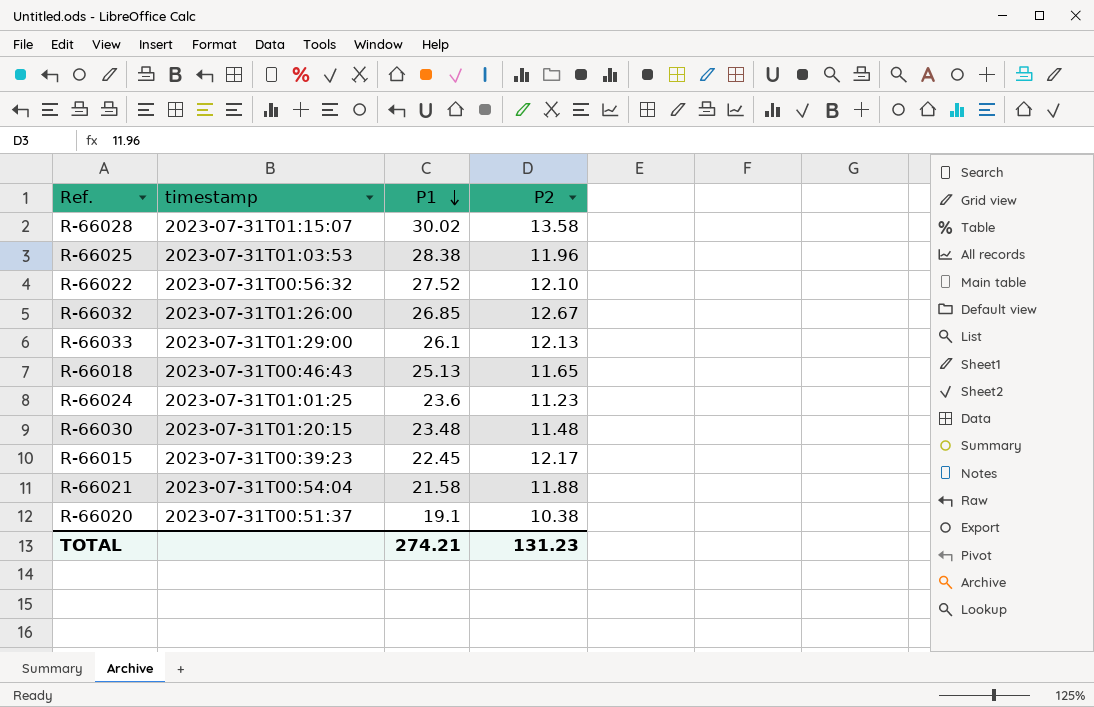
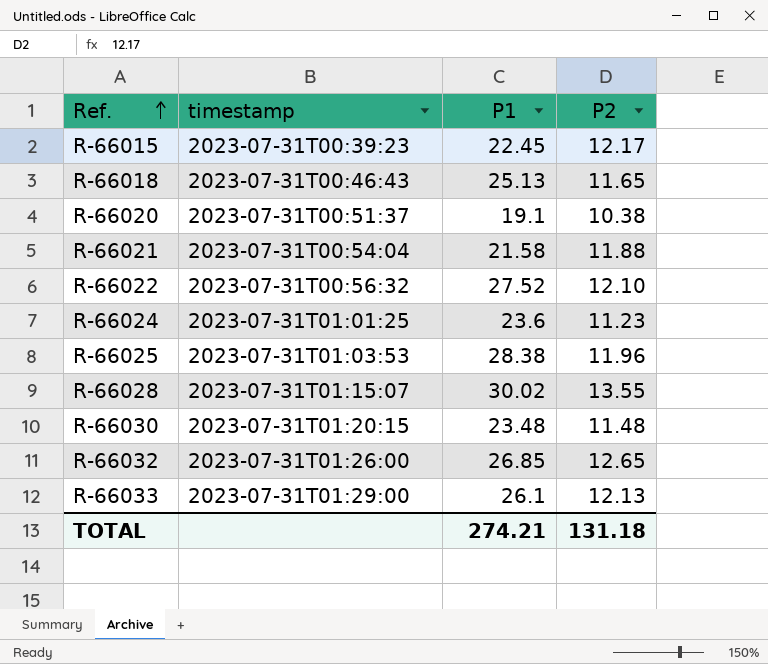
row order: P1 descending -> Ref. ascending
R-66028 | P2: 13.58 -> 13.55
R-66032 | P2: 12.67 -> 12.65
TOTAL | P2: 131.23 -> 131.18

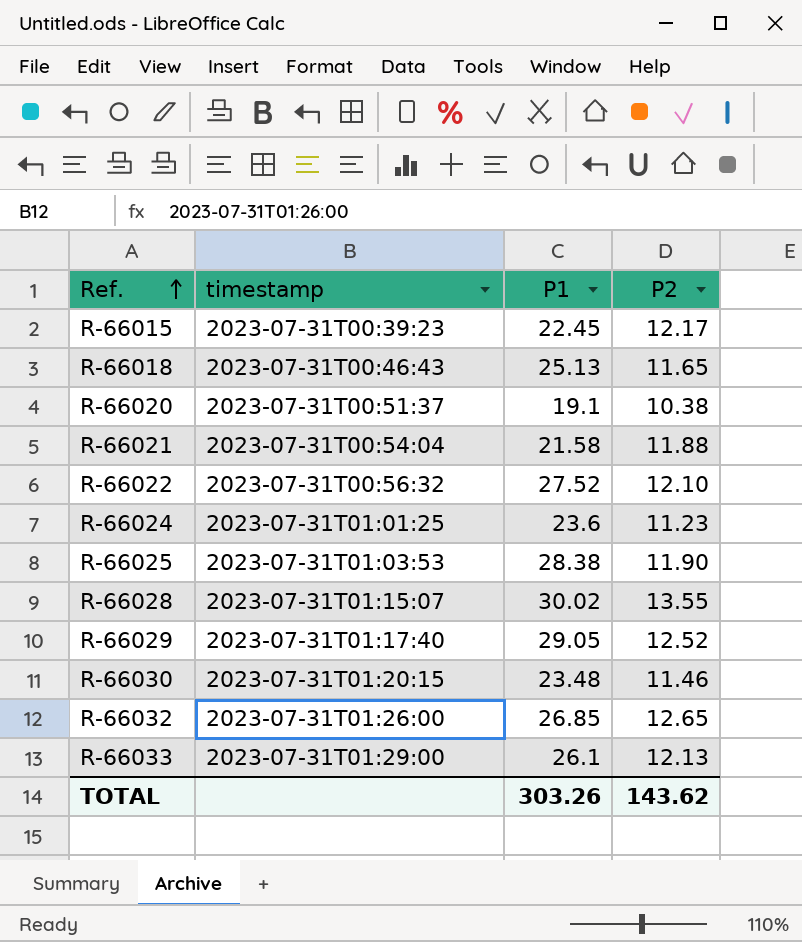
R-66025 | P2: 11.96 -> 11.90
row R-66029: none -> 2023-07-31T01:17:40 | 29.05 | 12.52
R-66030 | P2: 11.48 -> 11.46
TOTAL | P1: 274.21 -> 303.26
TOTAL | P2: 131.18 -> 143.62

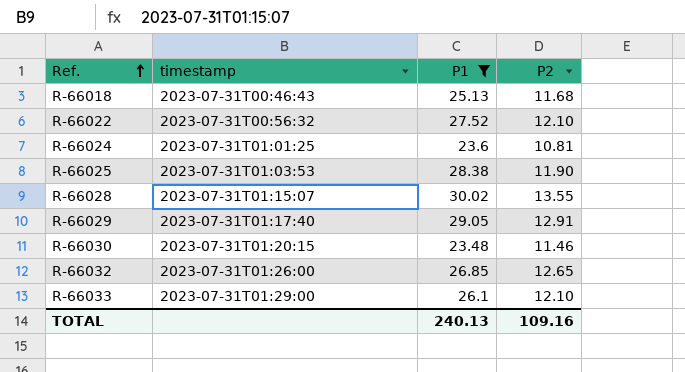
filter: none -> P1 >= 23.48
R-66018 | P2: 11.65 -> 11.68
R-66024 | P2: 11.23 -> 10.81
R-66029 | P2: 12.52 -> 12.91
R-66033 | P2: 12.13 -> 12.10
TOTAL | P1: 303.26 -> 240.13
TOTAL | P2: 143.62 -> 109.16

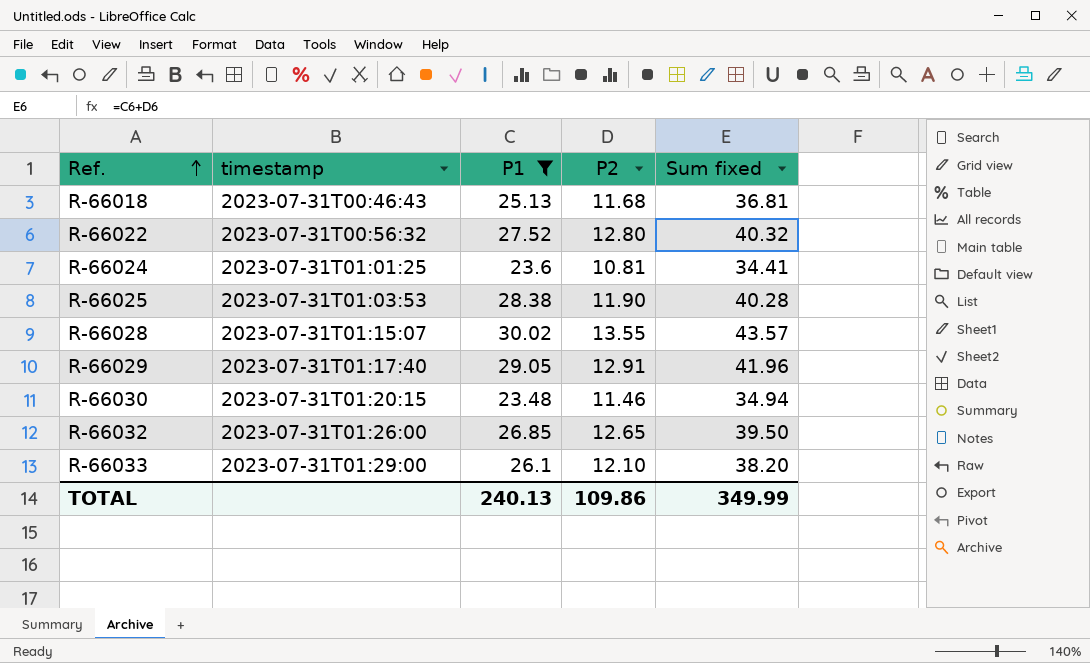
column Sum fixed | formula: none -> [P1] + [P2]
R-66022 | P2: 12.10 -> 12.80
TOTAL | P2: 109.16 -> 109.86

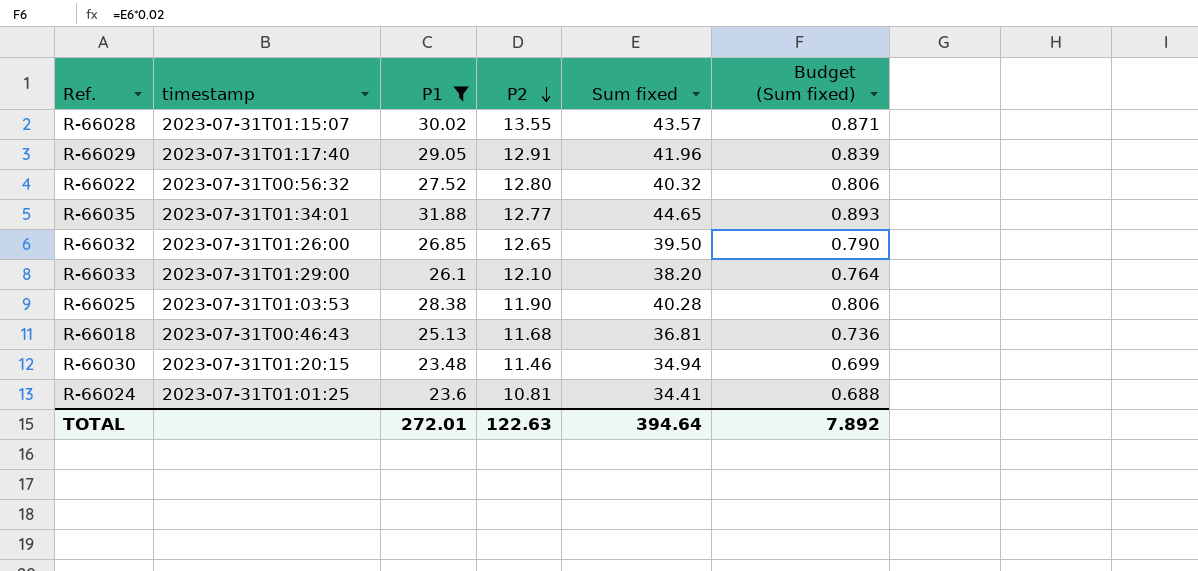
row order: Ref. ascending -> P2 descending
column Budget (Sum fixed) | formula: none -> [Sum fixed] * 0.02
row R-66035: none -> 2023-07-31T01:34:01 | 31.88 | 12.77 | 44.65 | 0.893
TOTAL | P1: 240.13 -> 272.01
TOTAL | P2: 109.86 -> 122.63
TOTAL | Sum fixed: 349.99 -> 394.64

